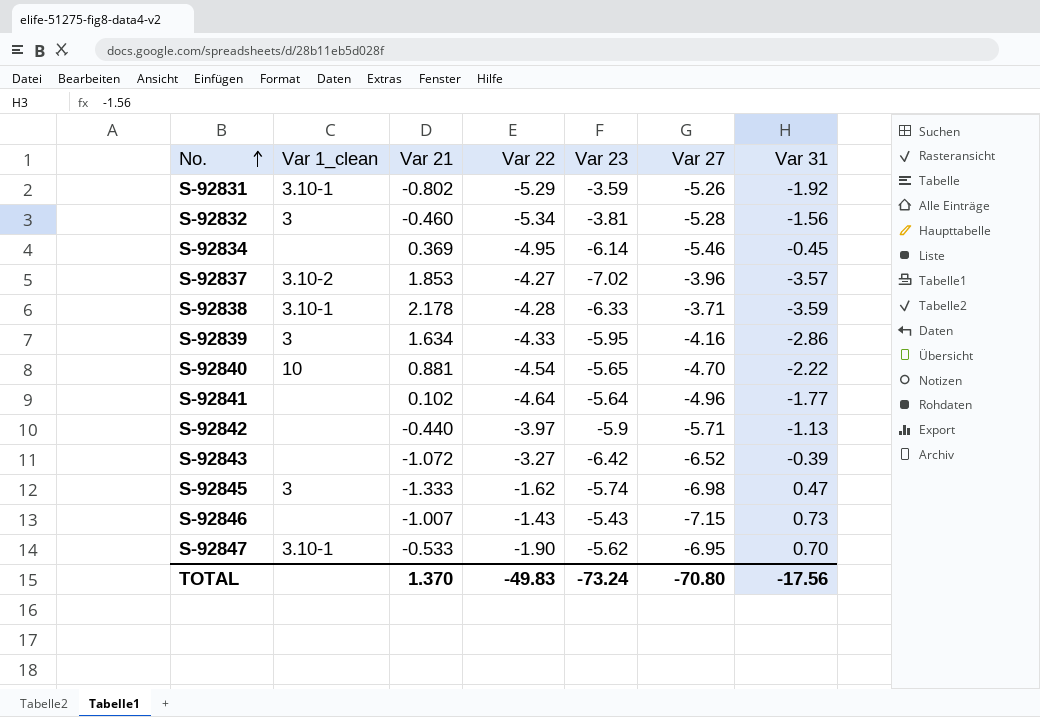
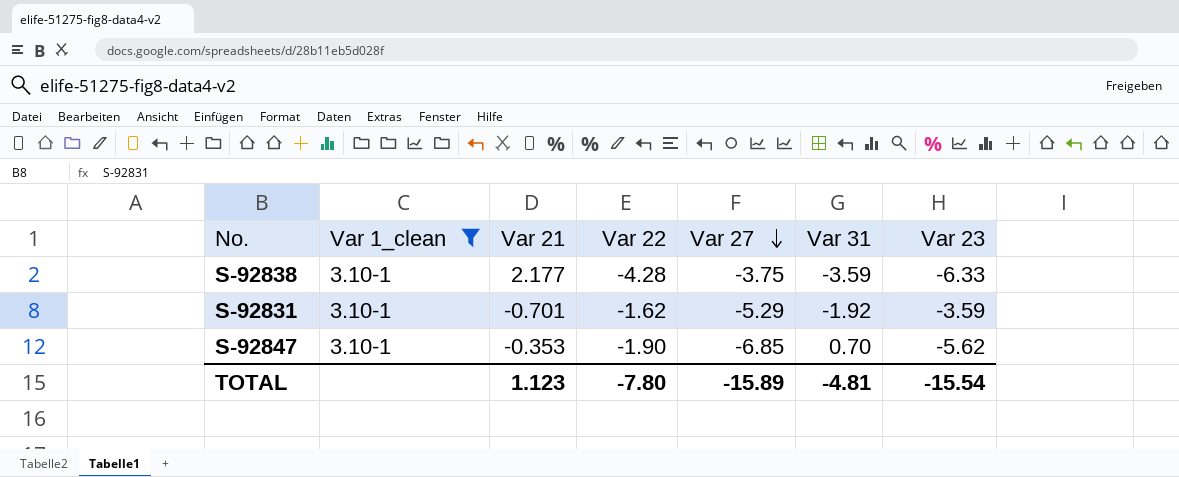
filter: none -> Var 1_clean = 3.10-1
row order: No. ascending -> Var 27 descending
column Var 23 | position: 5 -> 7
S-92838 | Var 21: 2.178 -> 2.177
S-92838 | Var 27: -3.71 -> -3.75
S-92831 | Var 21: -0.802 -> -0.701
S-92831 | Var 22: -5.29 -> -1.62
S-92831 | Var 27: -5.26 -> -5.29
S-92847 | Var 21: -0.533 -> -0.353
S-92847 | Var 27: -6.95 -> -6.85
TOTAL | Var 21: 1.370 -> 1.123
TOTAL | Var 22: -49.83 -> -7.80
TOTAL | Var 27: -70.80 -> -15.89
TOTAL | Var 31: -17.56 -> -4.81
TOTAL | Var 23: -73.24 -> -15.54

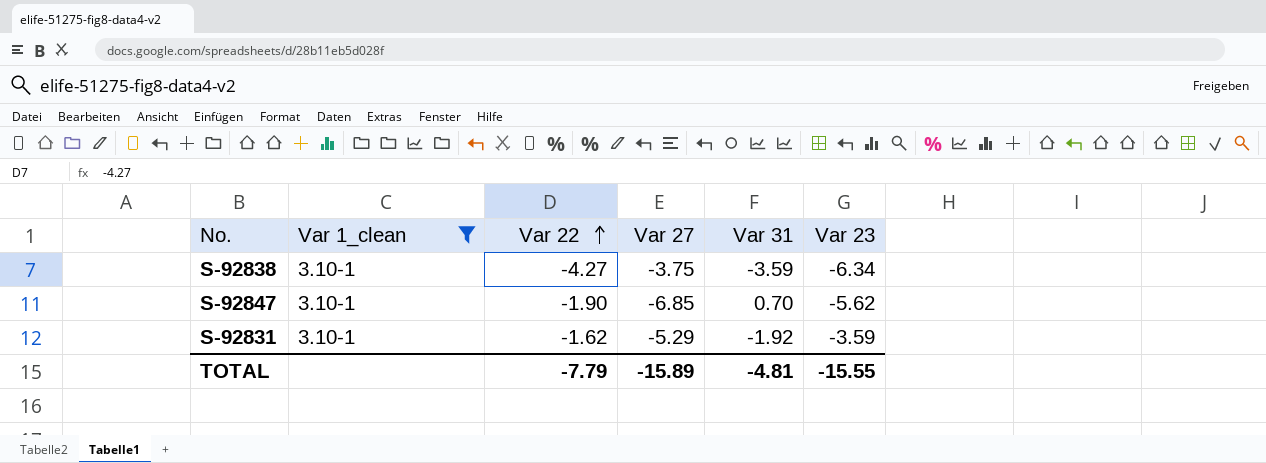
row order: Var 27 descending -> Var 22 ascending
column Var 21 | position: 3 -> none
S-92838 | Var 22: -4.28 -> -4.27
S-92838 | Var 23: -6.33 -> -6.34
TOTAL | Var 22: -7.80 -> -7.79
TOTAL | Var 23: -15.54 -> -15.55

